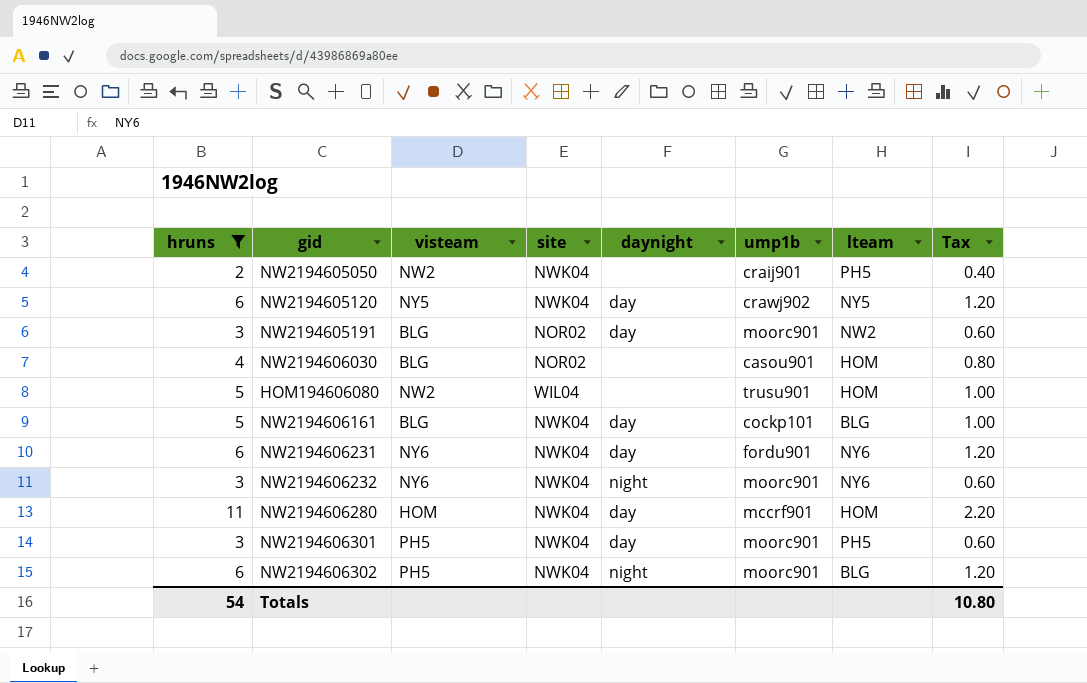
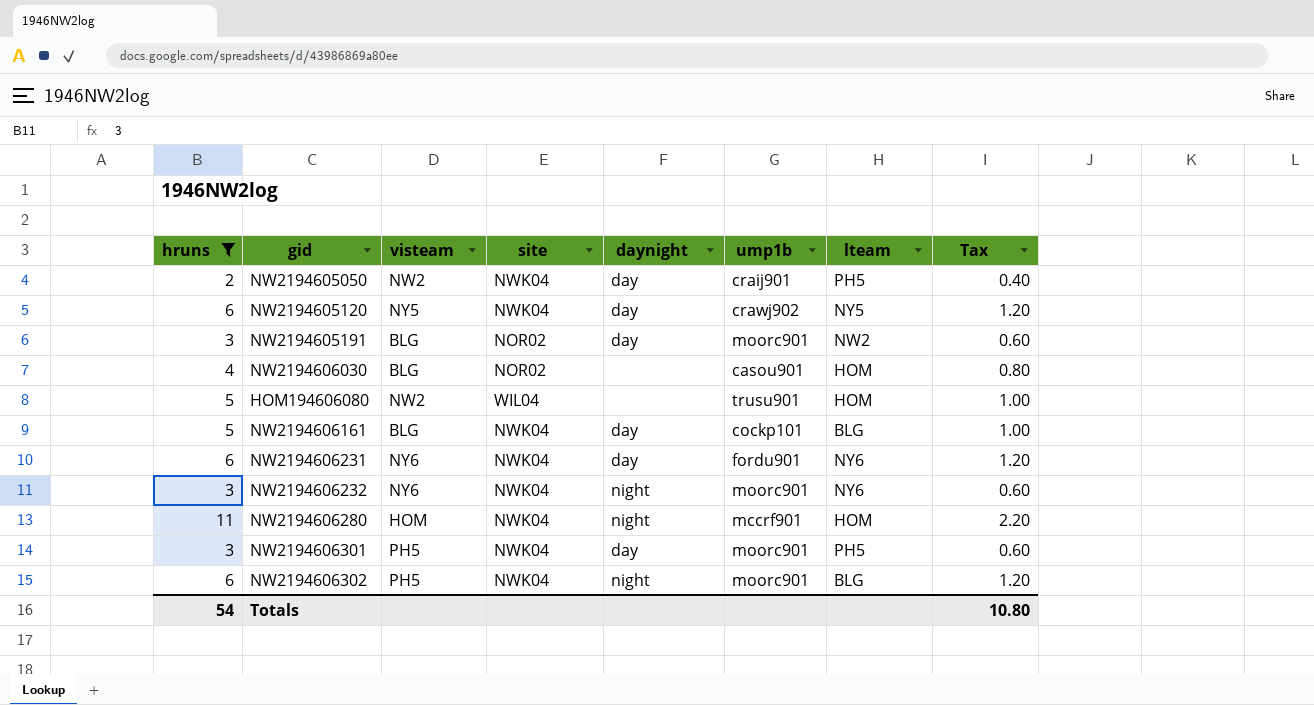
NW2194605050 | daynight: none -> day
NW2194606280 | daynight: day -> night

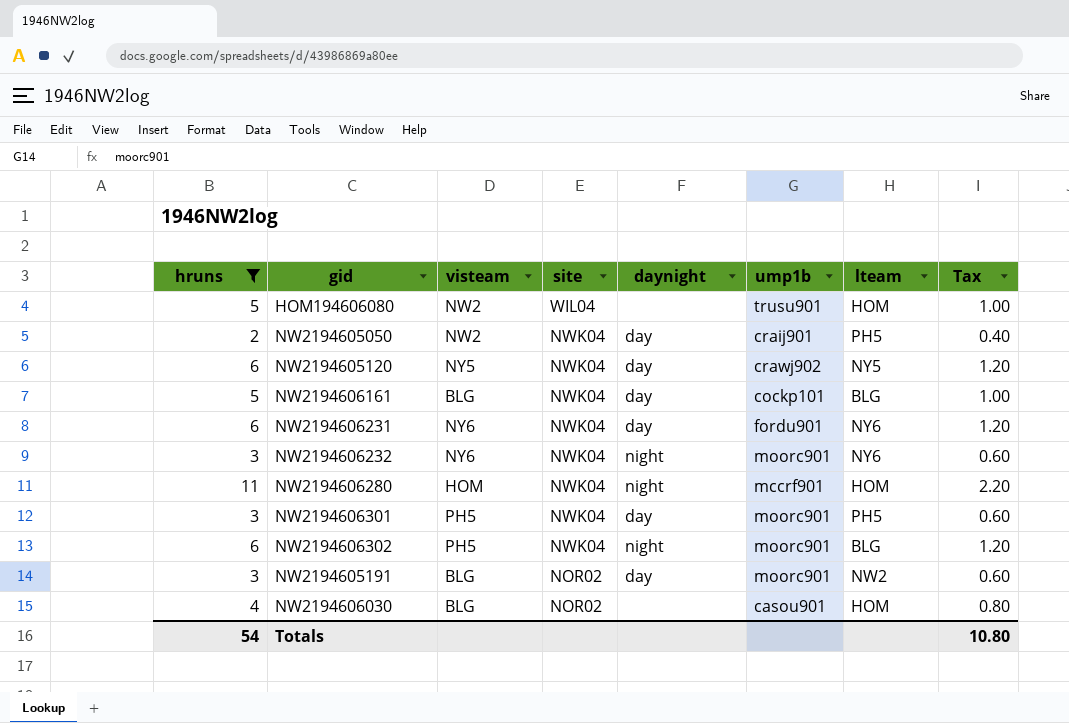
row order: none -> site descending

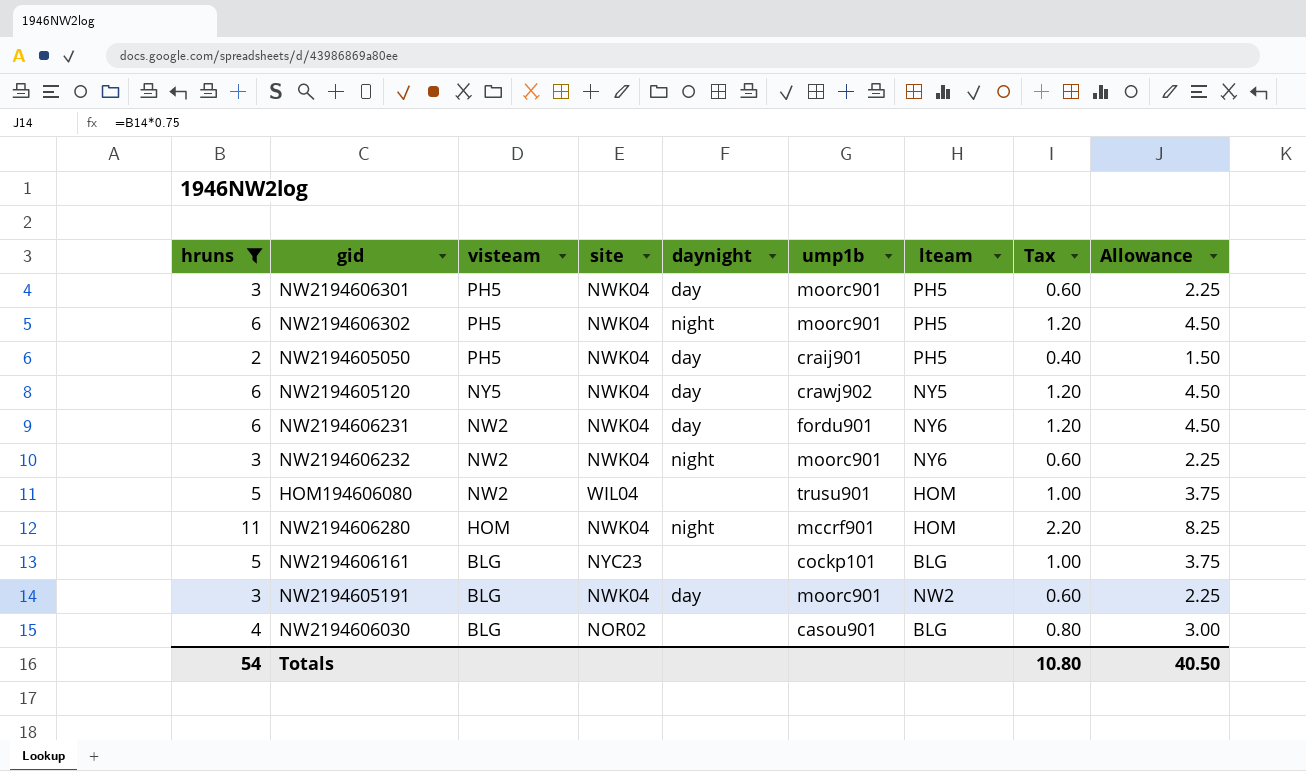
row order: site descending -> visteam descending
column Allowance | formula: none -> [hruns] * 0.75
NW2194606302 | lteam: BLG -> PH5
NW2194605050 | visteam: NW2 -> PH5
NW2194606231 | visteam: NY6 -> NW2
NW2194606232 | visteam: NY6 -> NW2
NW2194606161 | site: NWK04 -> NYC23
NW2194606161 | daynight: day -> none
NW2194605191 | site: NOR02 -> NWK04
NW2194606030 | lteam: HOM -> BLG

